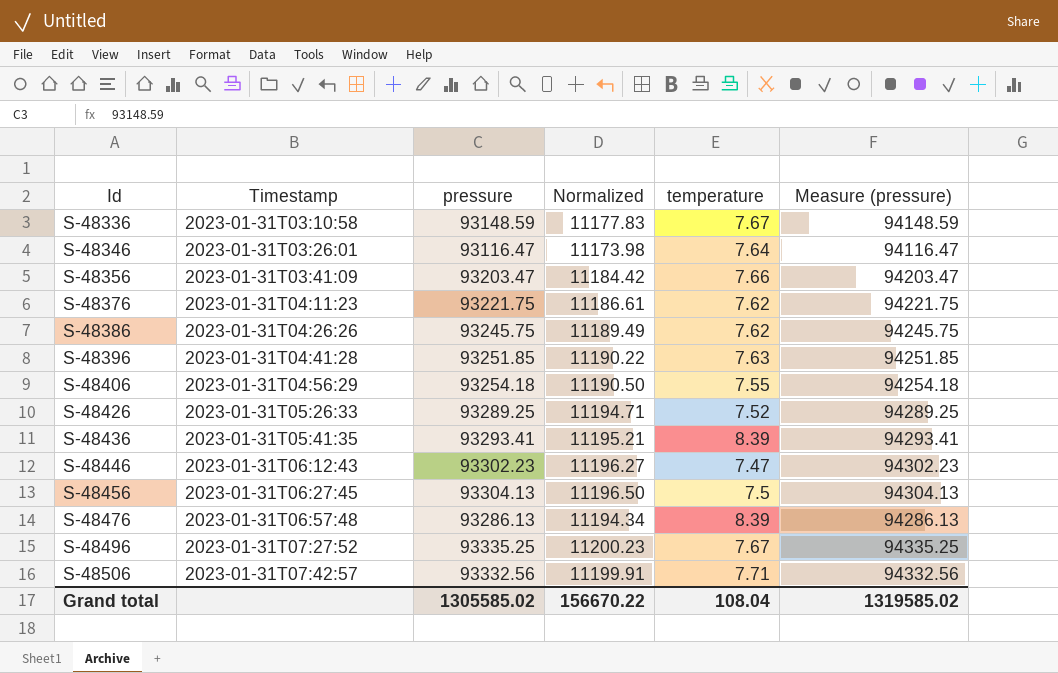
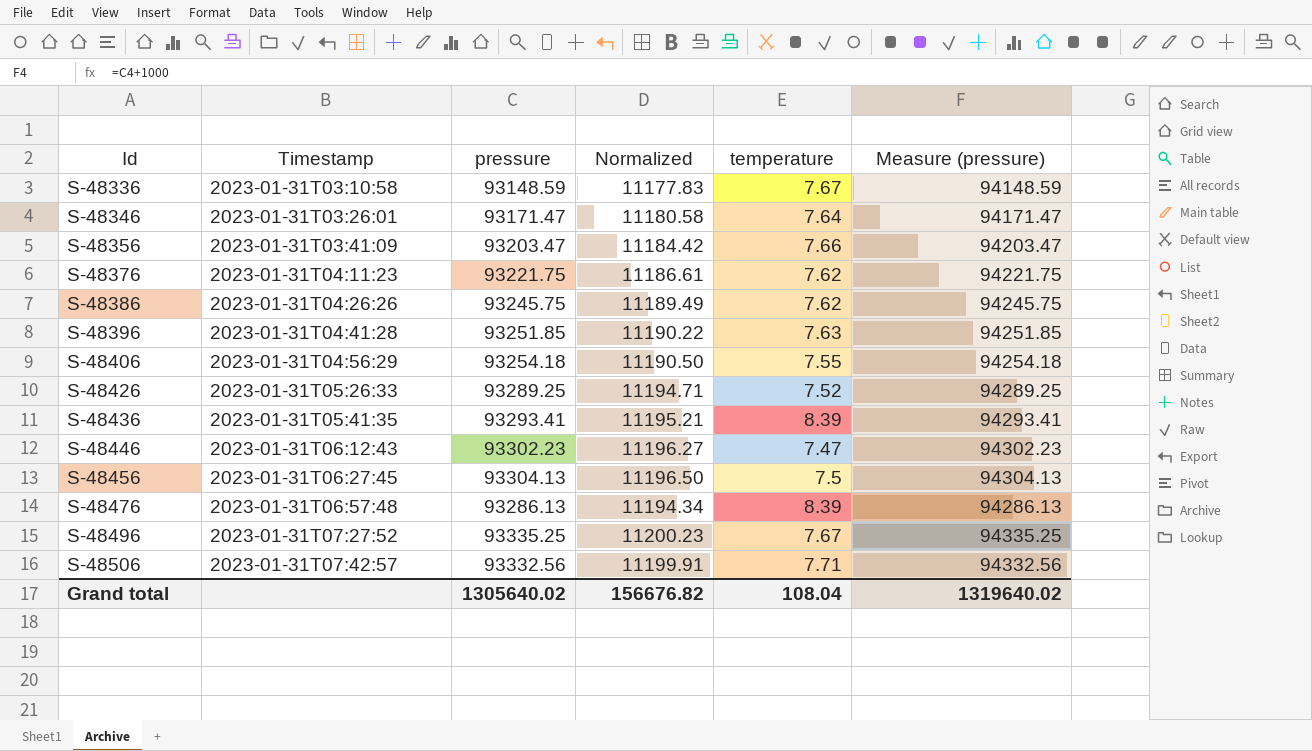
S-48346 | pressure: 93116.47 -> 93171.47
S-48346 | Normalized: 11173.98 -> 11180.58
S-48346 | Measure (pressure): 94116.47 -> 94171.47
Grand total | pressure: 1305585.02 -> 1305640.02
Grand total | Normalized: 156670.22 -> 156676.82
Grand total | Measure (pressure): 1319585.02 -> 1319640.02

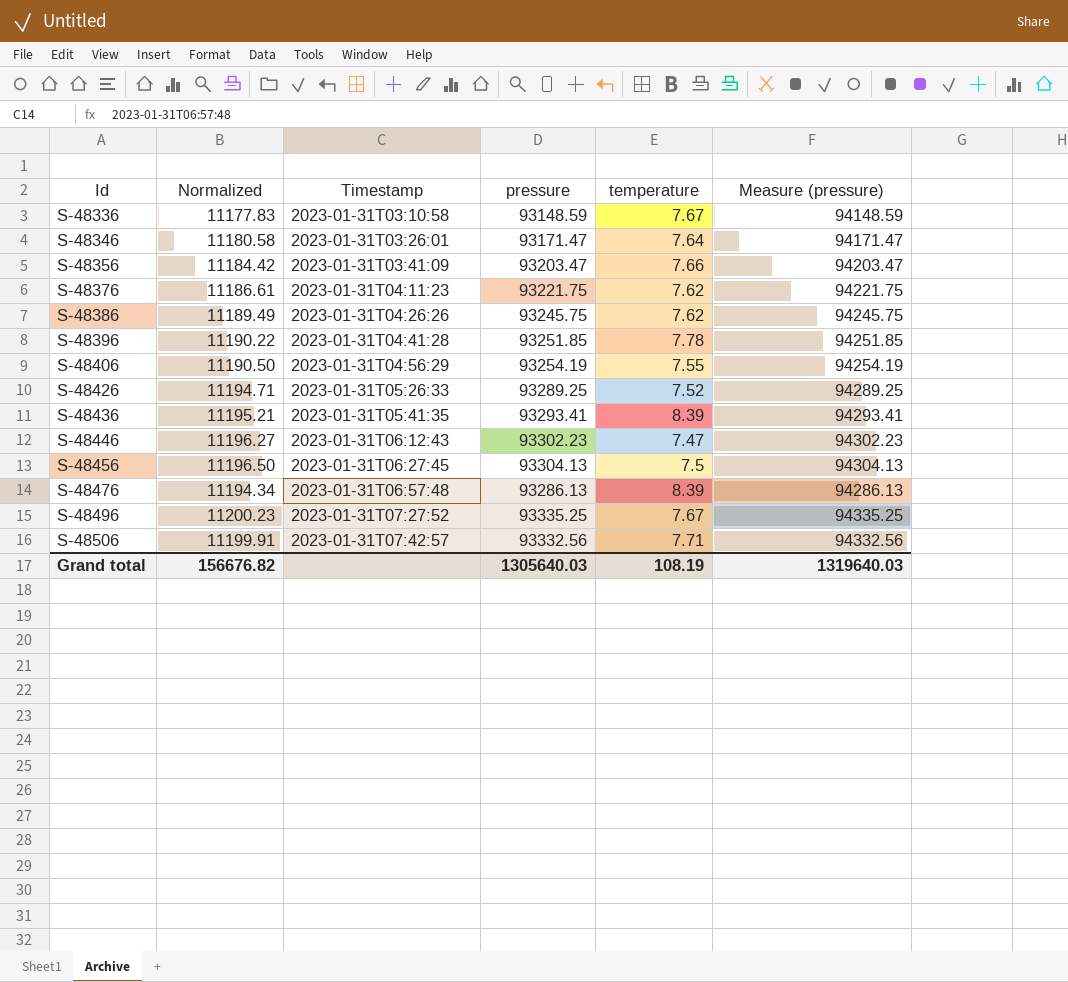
column Normalized | position: 4 -> 2
S-48396 | temperature: 7.63 -> 7.78
S-48406 | pressure: 93254.18 -> 93254.19
S-48406 | Measure (pressure): 94254.18 -> 94254.19
Grand total | pressure: 1305640.02 -> 1305640.03
Grand total | temperature: 108.04 -> 108.19
Grand total | Measure (pressure): 1319640.02 -> 1319640.03

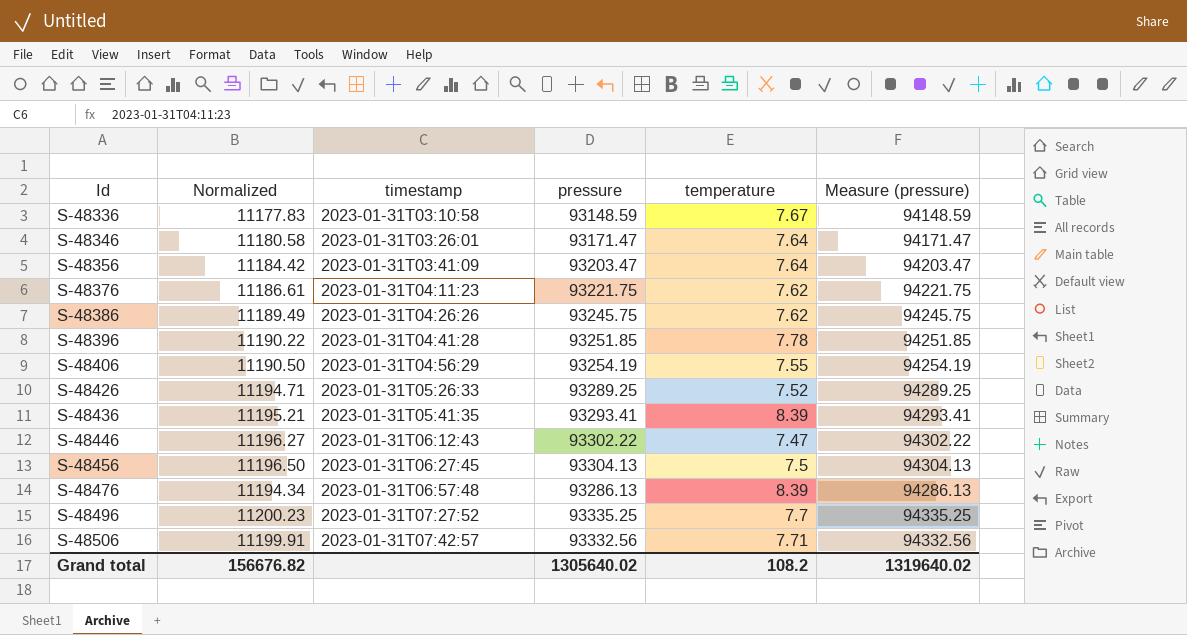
column name: Timestamp -> timestamp
S-48356 | temperature: 7.66 -> 7.64
S-48446 | pressure: 93302.23 -> 93302.22
S-48446 | Measure (pressure): 94302.23 -> 94302.22
S-48496 | temperature: 7.67 -> 7.7
Grand total | pressure: 1305640.03 -> 1305640.02
Grand total | temperature: 108.19 -> 108.2
Grand total | Measure (pressure): 1319640.03 -> 1319640.02

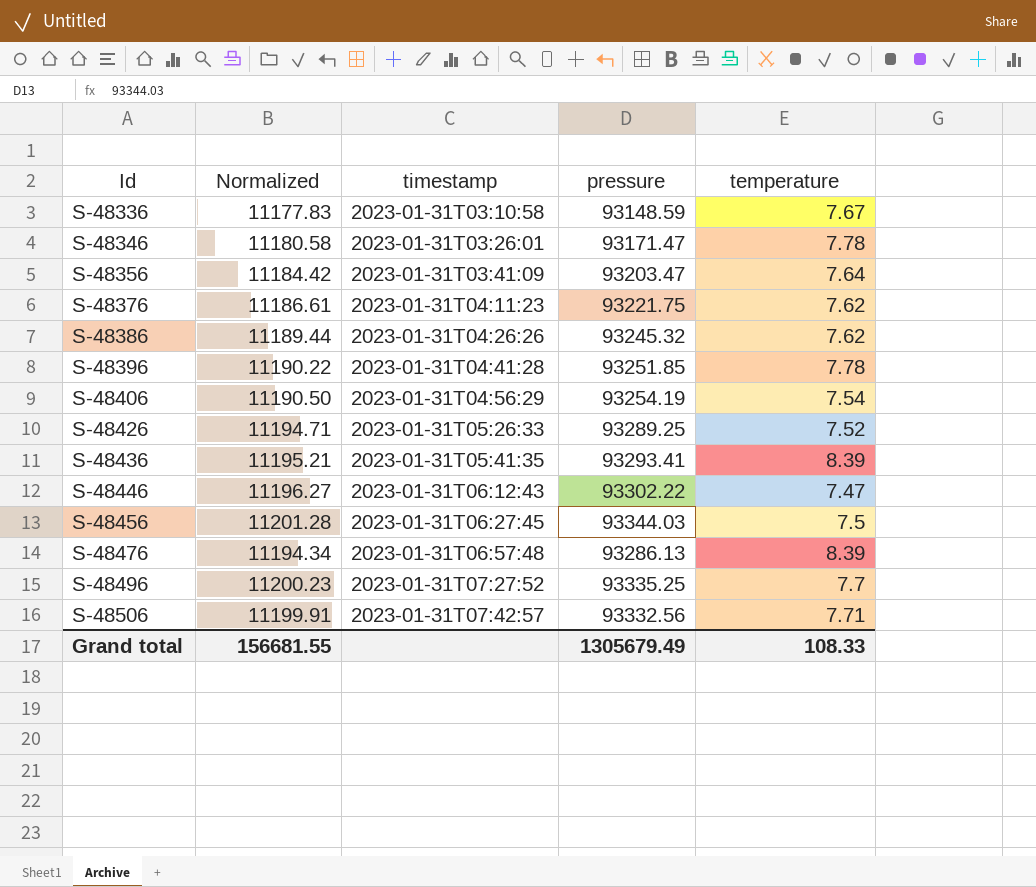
column Measure (pressure) | formula: [pressure] + 1000 -> none
S-48346 | temperature: 7.64 -> 7.78
S-48386 | Normalized: 11189.49 -> 11189.44
S-48386 | pressure: 93245.75 -> 93245.32
S-48406 | temperature: 7.55 -> 7.54
S-48456 | Normalized: 11196.50 -> 11201.28
S-48456 | pressure: 93304.13 -> 93344.03
Grand total | Normalized: 156676.82 -> 156681.55
Grand total | pressure: 1305640.02 -> 1305679.49
Grand total | temperature: 108.2 -> 108.33

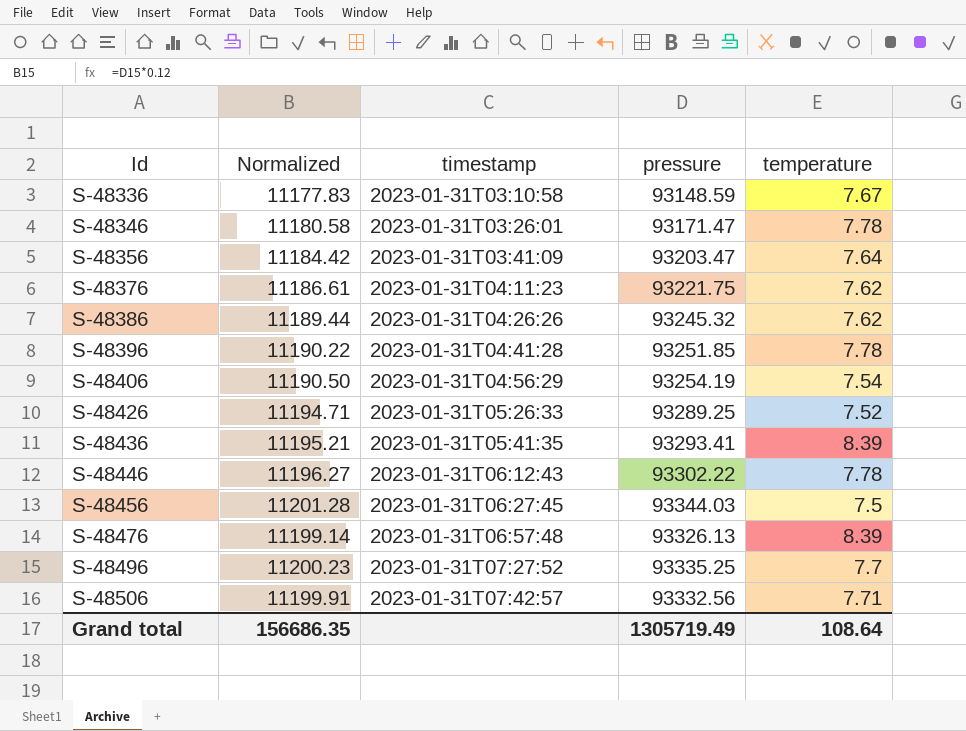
S-48446 | temperature: 7.47 -> 7.78
S-48476 | Normalized: 11194.34 -> 11199.14
S-48476 | pressure: 93286.13 -> 93326.13
Grand total | Normalized: 156681.55 -> 156686.35
Grand total | pressure: 1305679.49 -> 1305719.49
Grand total | temperature: 108.33 -> 108.64

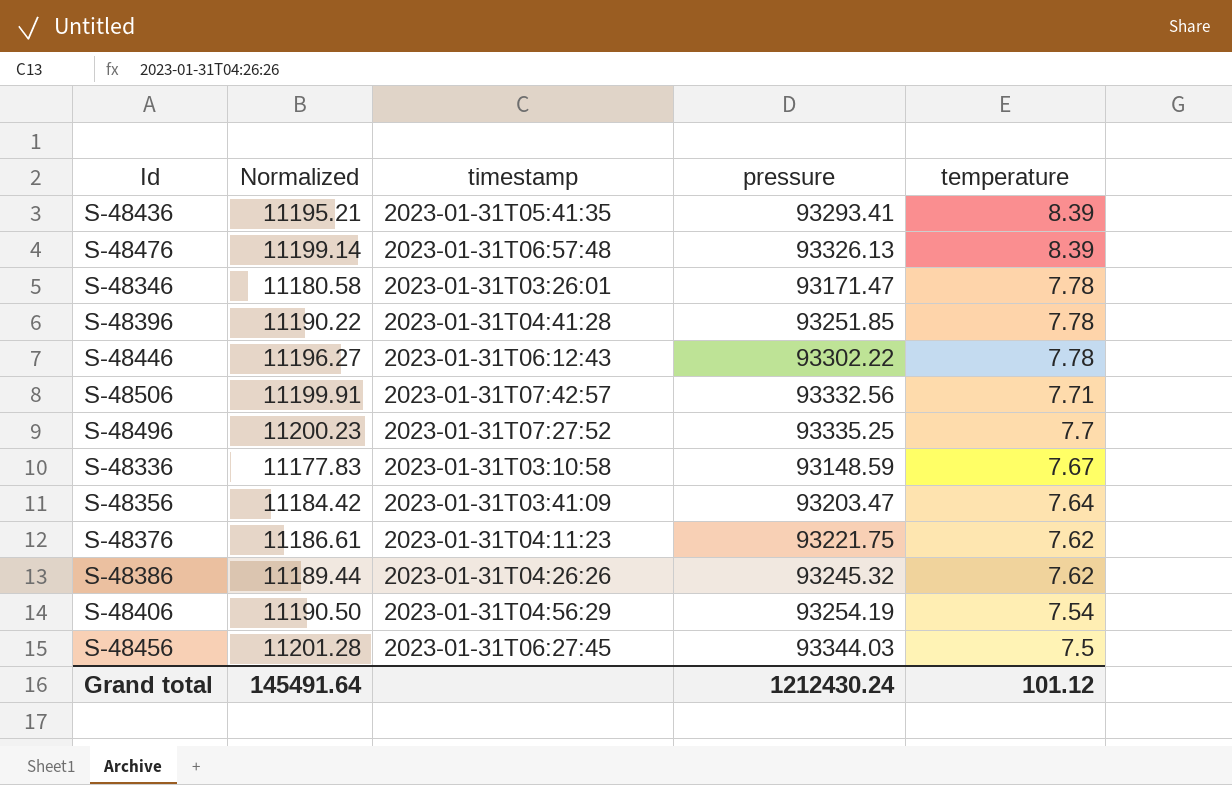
row order: Id ascending -> temperature descending
row S-48426: 11194.71 | 2023-01-31T05:26:33 | 93289.25 | 7.52 -> none
Grand total | Normalized: 156686.35 -> 145491.64
Grand total | pressure: 1305719.49 -> 1212430.24
Grand total | temperature: 108.64 -> 101.12

